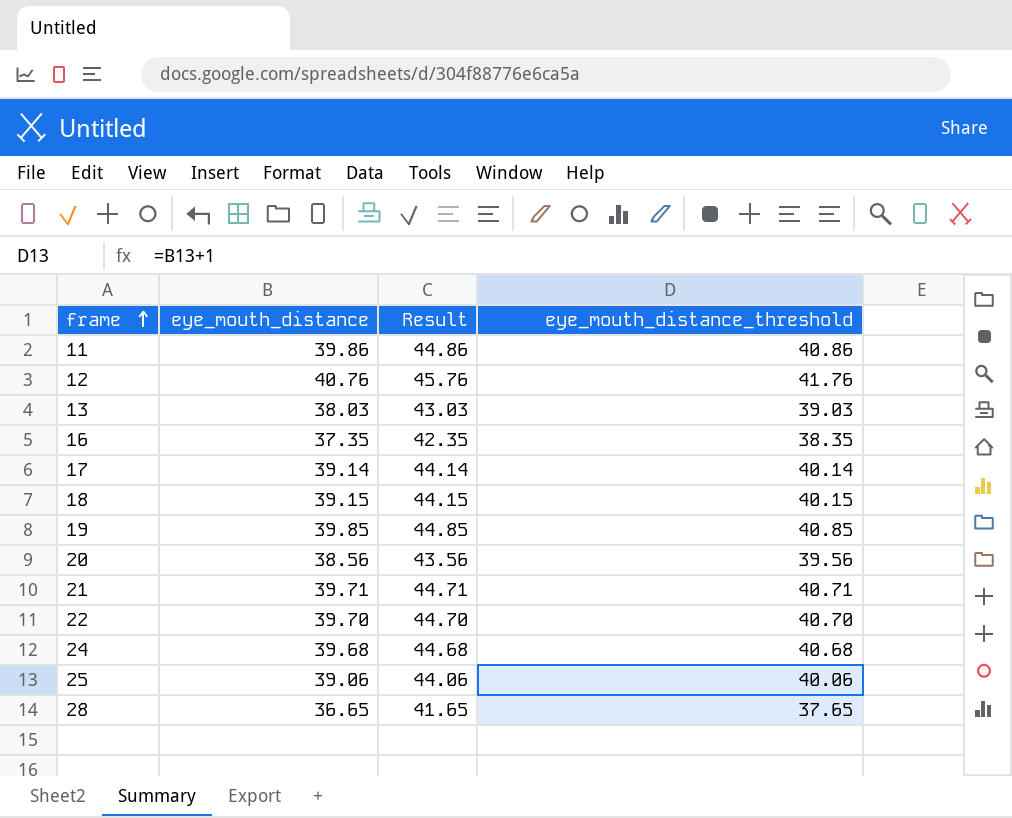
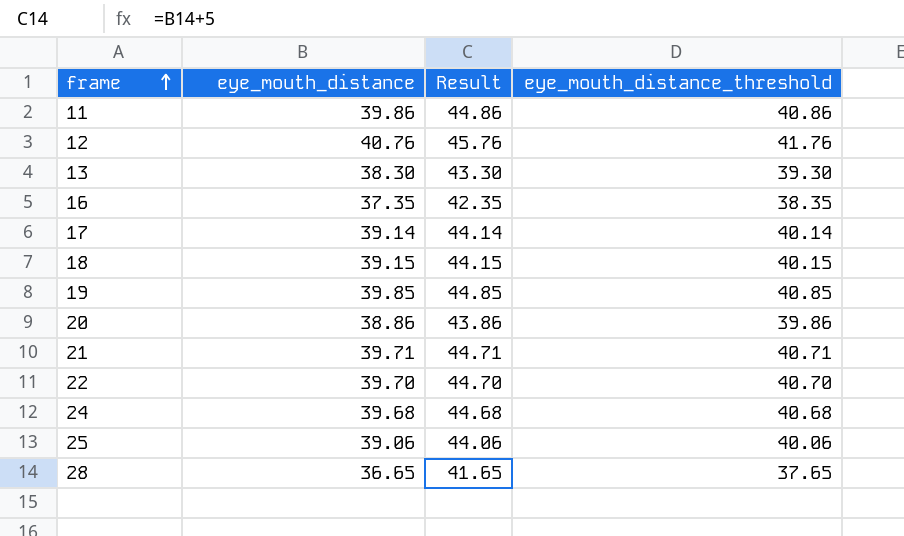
13 | eye_mouth_distance: 38.03 -> 38.30
13 | Result: 43.03 -> 43.30
13 | eye_mouth_distance_threshold: 39.03 -> 39.30
20 | eye_mouth_distance: 38.56 -> 38.86
20 | Result: 43.56 -> 43.86
20 | eye_mouth_distance_threshold: 39.56 -> 39.86

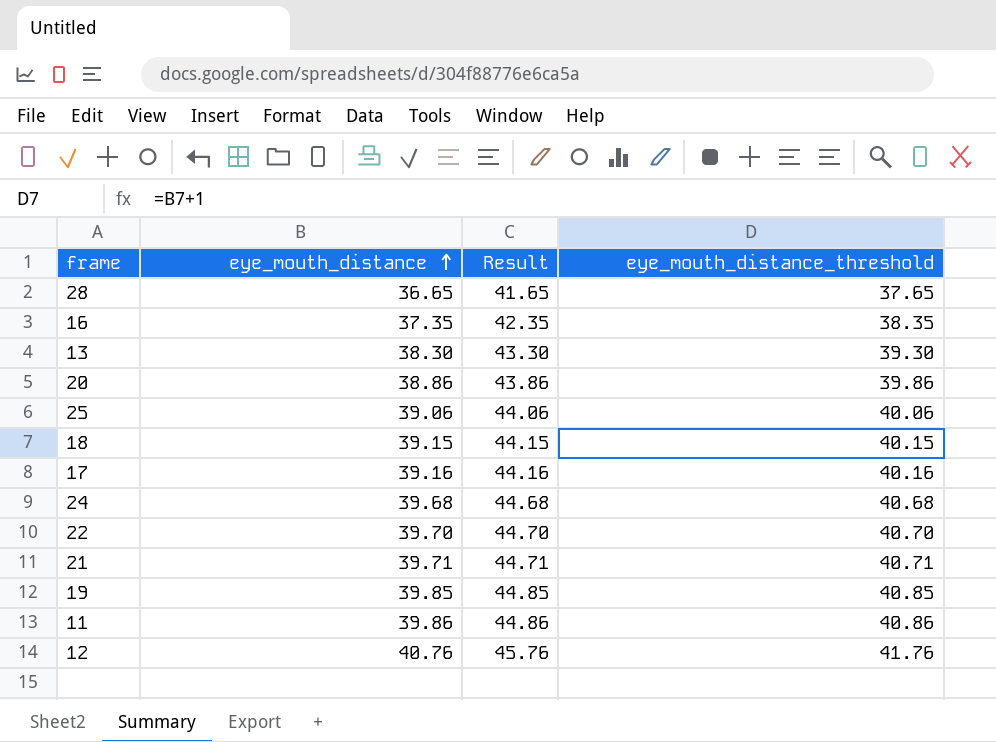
row order: frame ascending -> eye_mouth_distance ascending
17 | eye_mouth_distance: 39.14 -> 39.16
17 | Result: 44.14 -> 44.16
17 | eye_mouth_distance_threshold: 40.14 -> 40.16

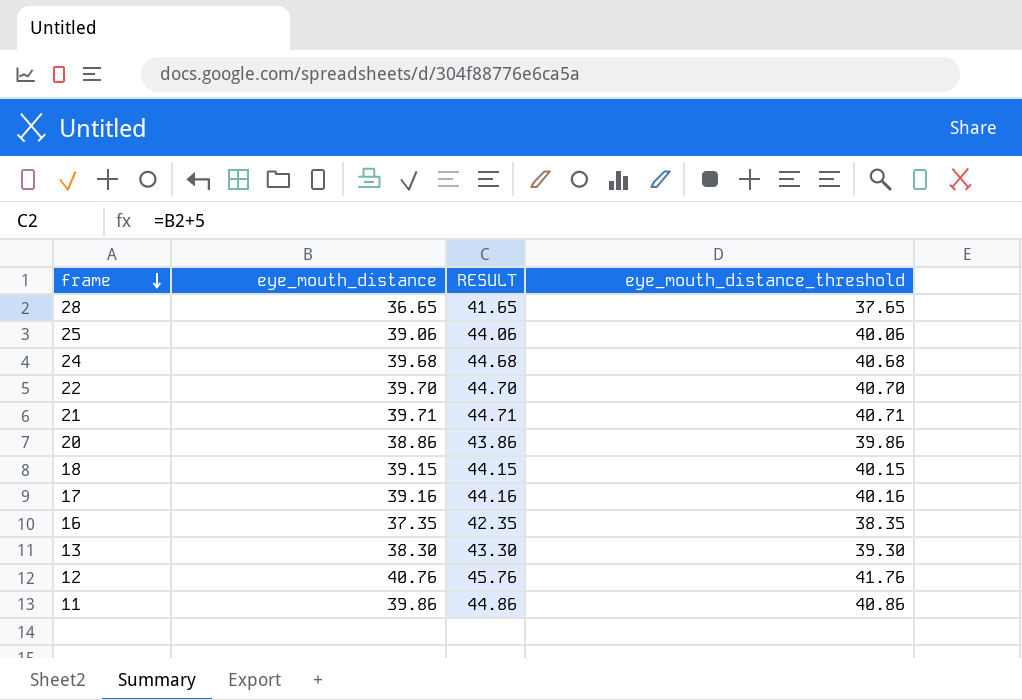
row order: eye_mouth_distance ascending -> frame descending
column name: Result -> RESULT
row 19: 39.85 | 44.85 | 40.85 -> none

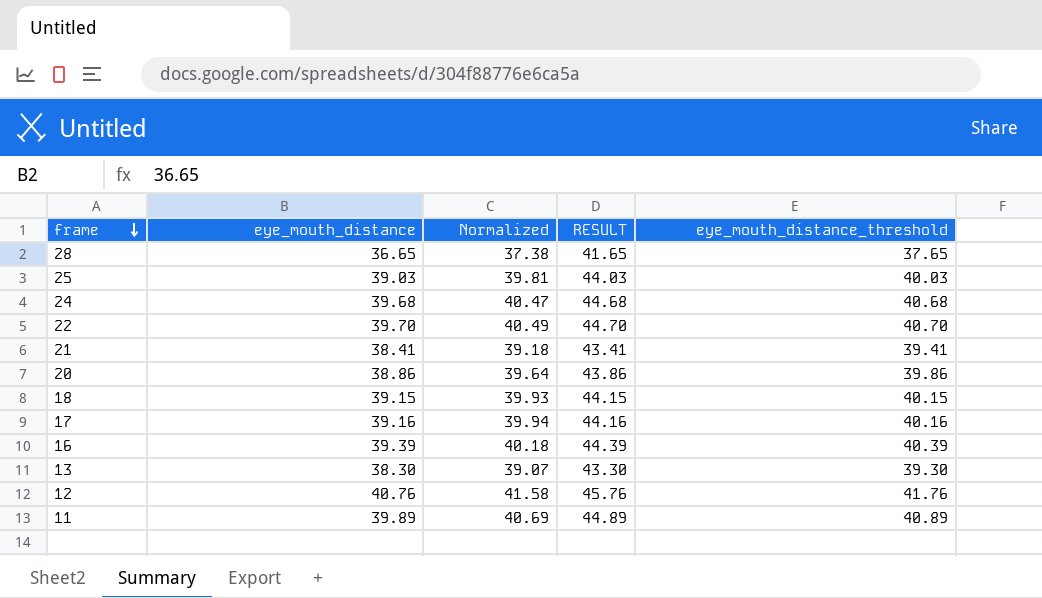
column Normalized | formula: none -> [eye_mouth_distance] * 1.02
25 | eye_mouth_distance: 39.06 -> 39.03
25 | RESULT: 44.06 -> 44.03
25 | eye_mouth_distance_threshold: 40.06 -> 40.03
21 | eye_mouth_distance: 39.71 -> 38.41
21 | RESULT: 44.71 -> 43.41
21 | eye_mouth_distance_threshold: 40.71 -> 39.41
16 | eye_mouth_distance: 37.35 -> 39.39
16 | RESULT: 42.35 -> 44.39
16 | eye_mouth_distance_threshold: 38.35 -> 40.39
11 | eye_mouth_distance: 39.86 -> 39.89
11 | RESULT: 44.86 -> 44.89
11 | eye_mouth_distance_threshold: 40.86 -> 40.89

